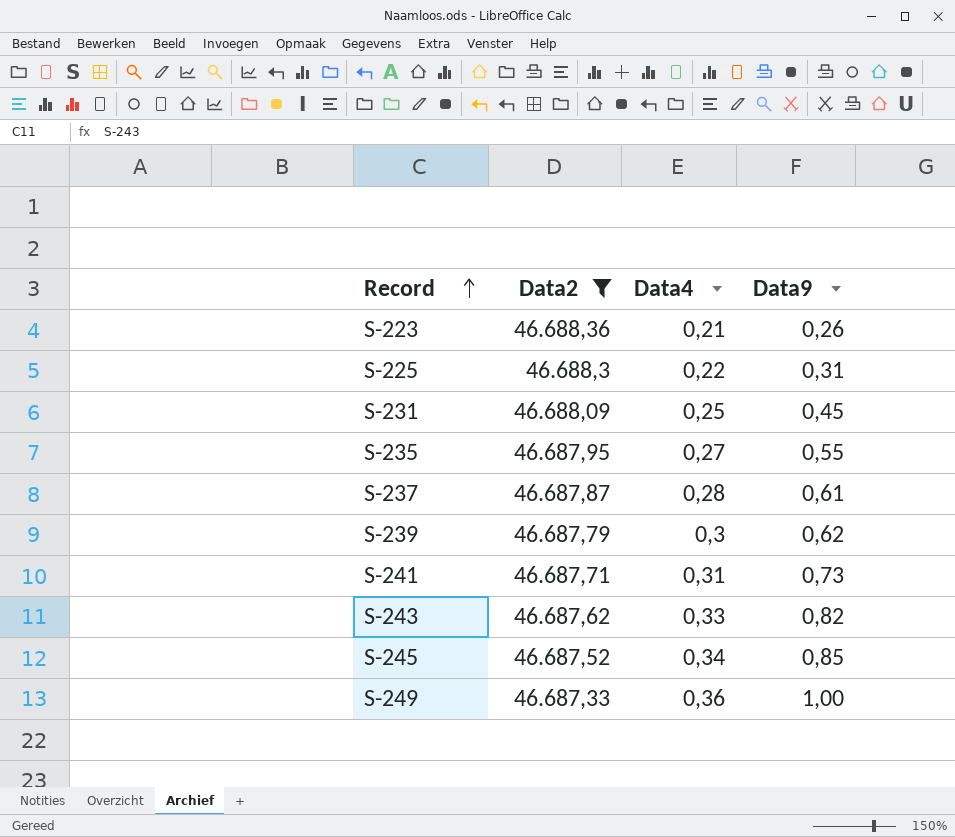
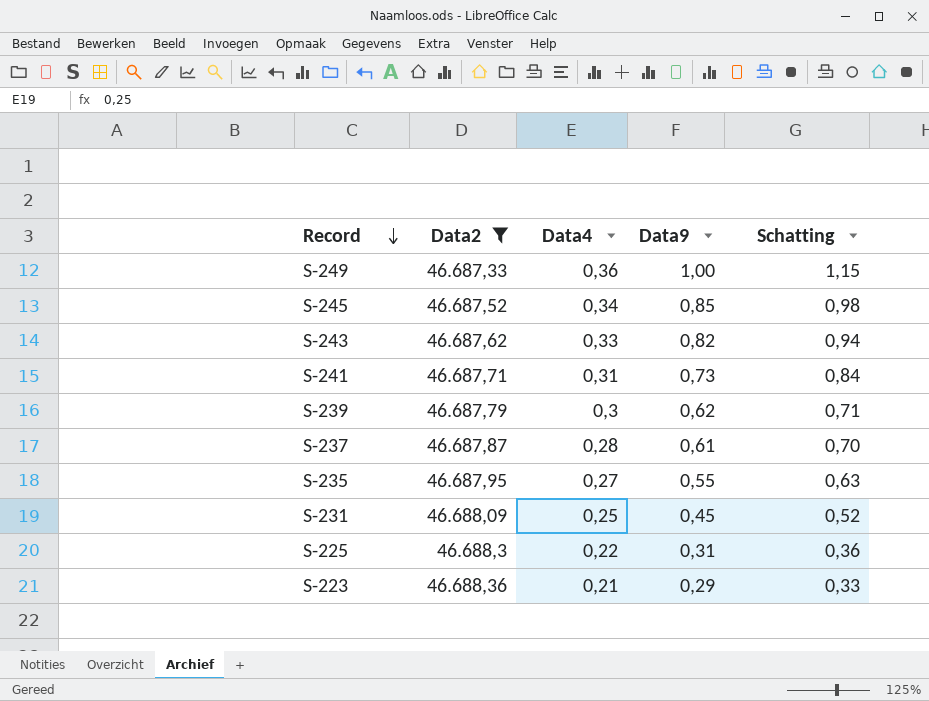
row order: Record ascending -> Record descending
column Schatting | formula: none -> [Data9] * 1,15
S-223 | Data9: 0,26 -> 0,29

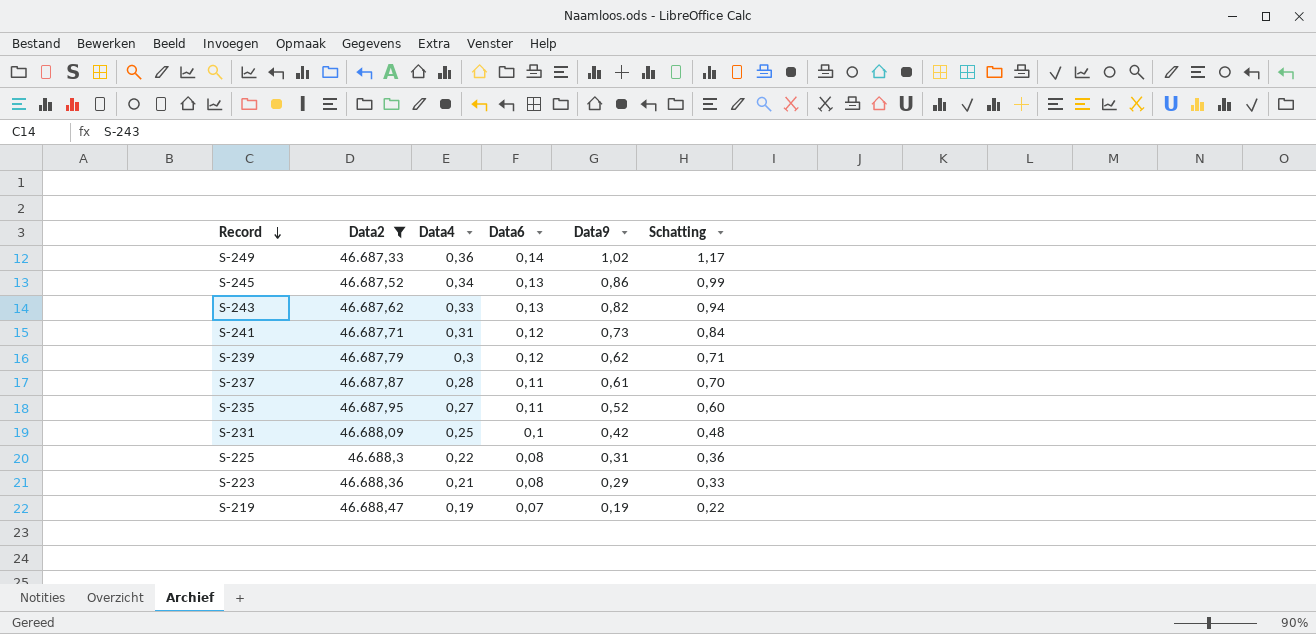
column Data6 | position: none -> 4
S-249 | Data9: 1,00 -> 1,02
S-249 | Schatting: 1,15 -> 1,17
S-245 | Data9: 0,85 -> 0,86
S-245 | Schatting: 0,98 -> 0,99
S-235 | Data9: 0,55 -> 0,52
S-235 | Schatting: 0,63 -> 0,60
S-231 | Data9: 0,45 -> 0,42
S-231 | Schatting: 0,52 -> 0,48
row S-219: none -> 46.688,47 | 0,19 | 0,07 | 0,19 | 0,22

